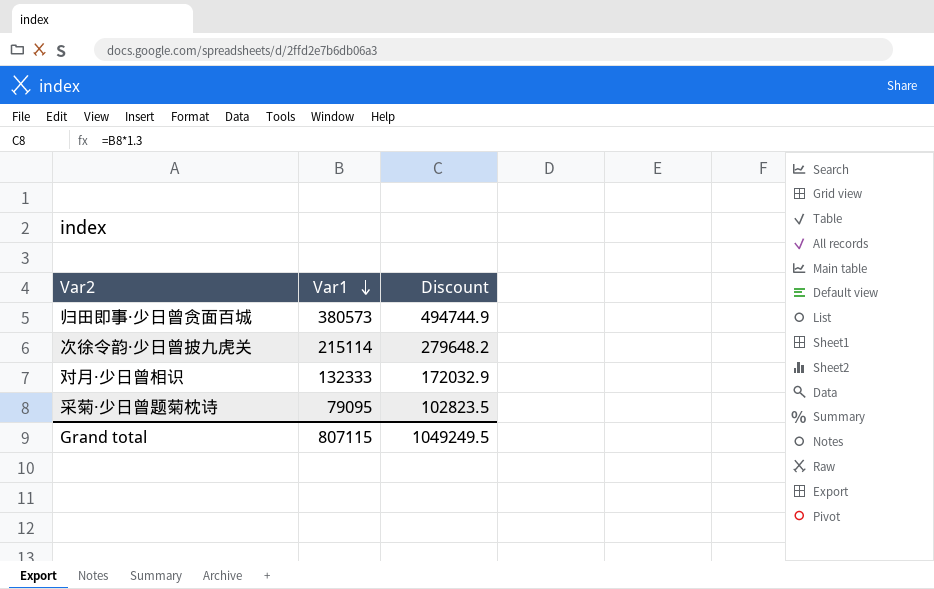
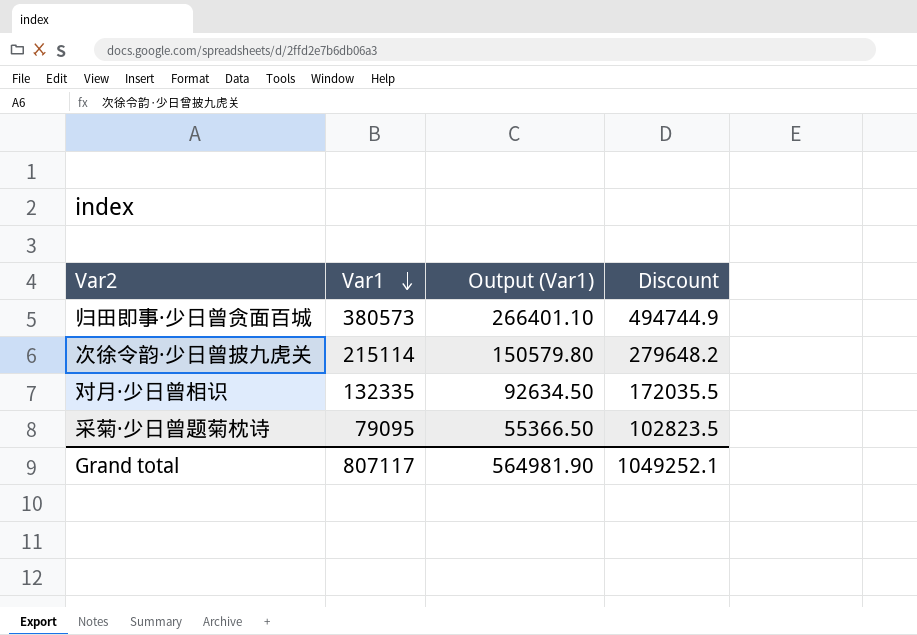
column Output (Var1) | formula: none -> [Var1] * 0.7
对月·少日曾相识 | Var1: 132333 -> 132335
对月·少日曾相识 | Discount: 172032.9 -> 172035.5
Grand total | Var1: 807115 -> 807117
Grand total | Discount: 1049249.5 -> 1049252.1

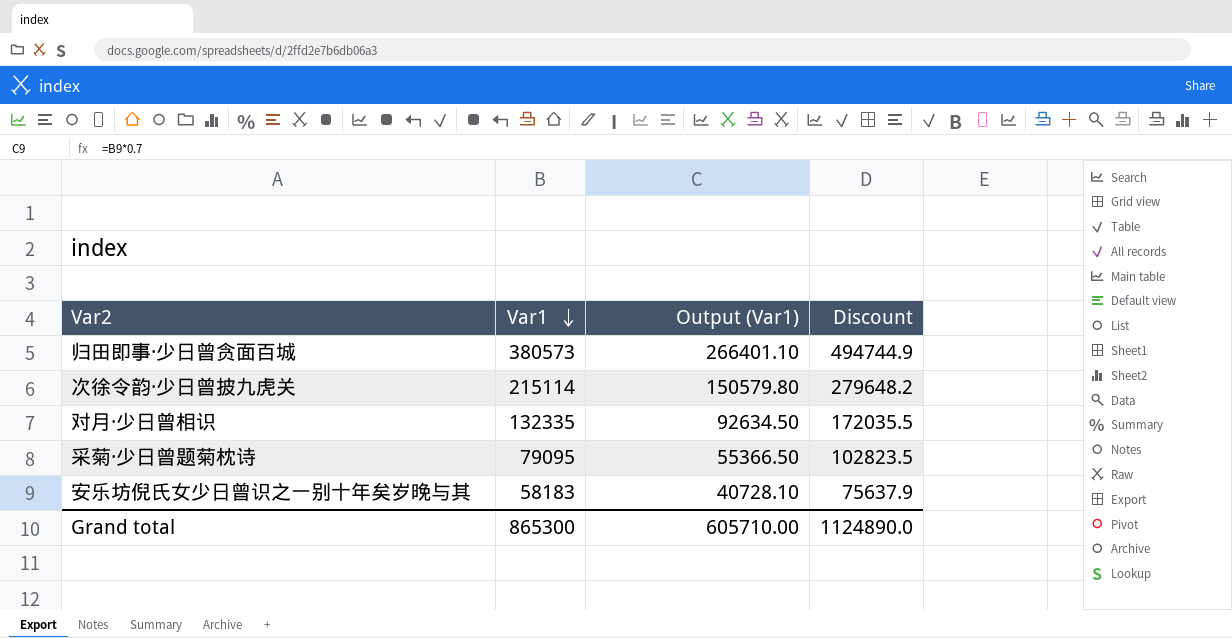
row 安乐坊倪氏女少日曾识之一别十年矣岁晚与其: none -> 58183 | 40728.10 | 75637.9
Grand total | Var1: 807117 -> 865300
Grand total | Output (Var1): 564981.90 -> 605710.00
Grand total | Discount: 1049252.1 -> 1124890.0

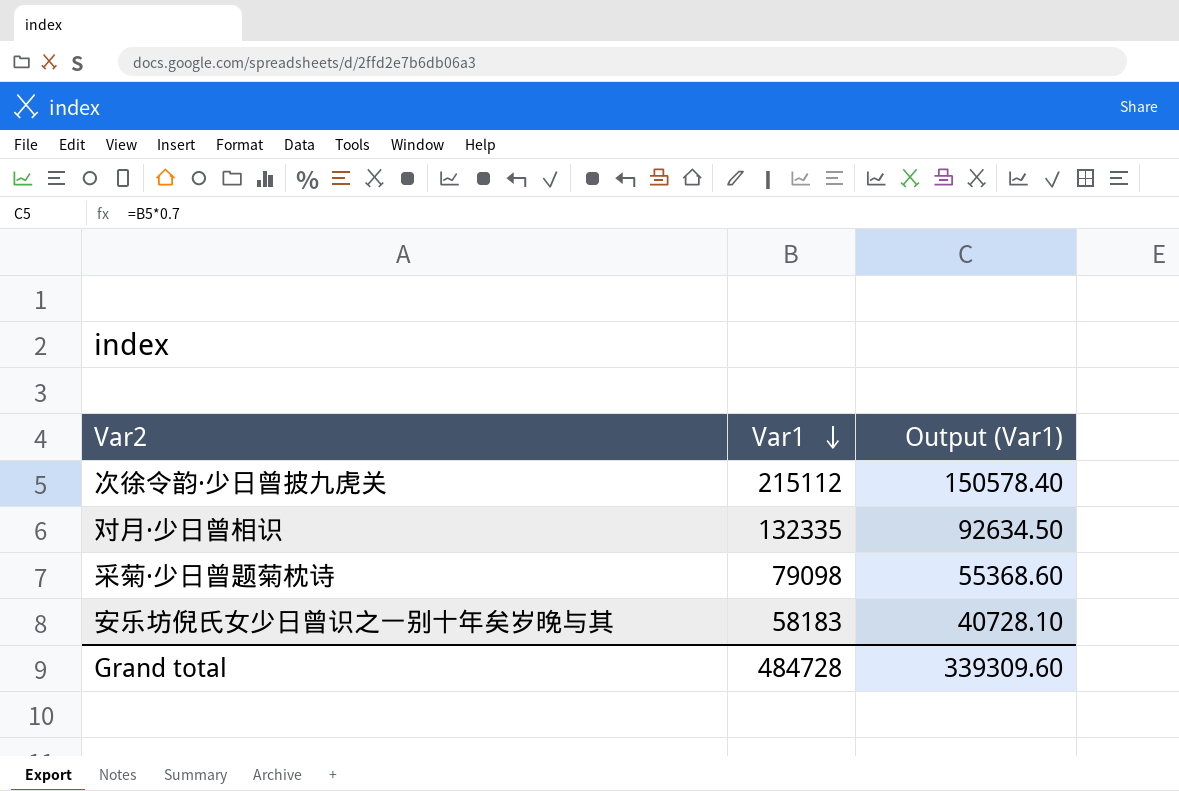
column Discount | formula: [Var1] * 1.3 -> none
row 归田即事·少日曾贪面百城: 380573 | 266401.10 | 494744.9 -> none
次徐令韵·少日曾披九虎关 | Var1: 215114 -> 215112
次徐令韵·少日曾披九虎关 | Output (Var1): 150579.80 -> 150578.40
采菊·少日曾题菊枕诗 | Var1: 79095 -> 79098
采菊·少日曾题菊枕诗 | Output (Var1): 55366.50 -> 55368.60
Grand total | Var1: 865300 -> 484728
Grand total | Output (Var1): 605710.00 -> 339309.60

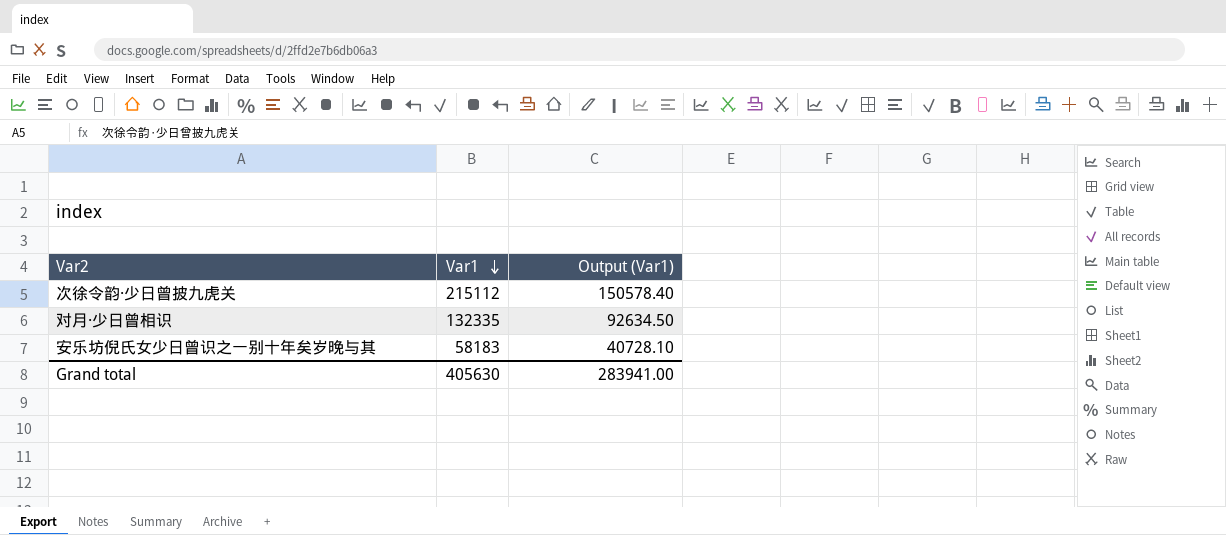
row 采菊·少日曾题菊枕诗: 79098 | 55368.60 -> none
Grand total | Var1: 484728 -> 405630
Grand total | Output (Var1): 339309.60 -> 283941.00

